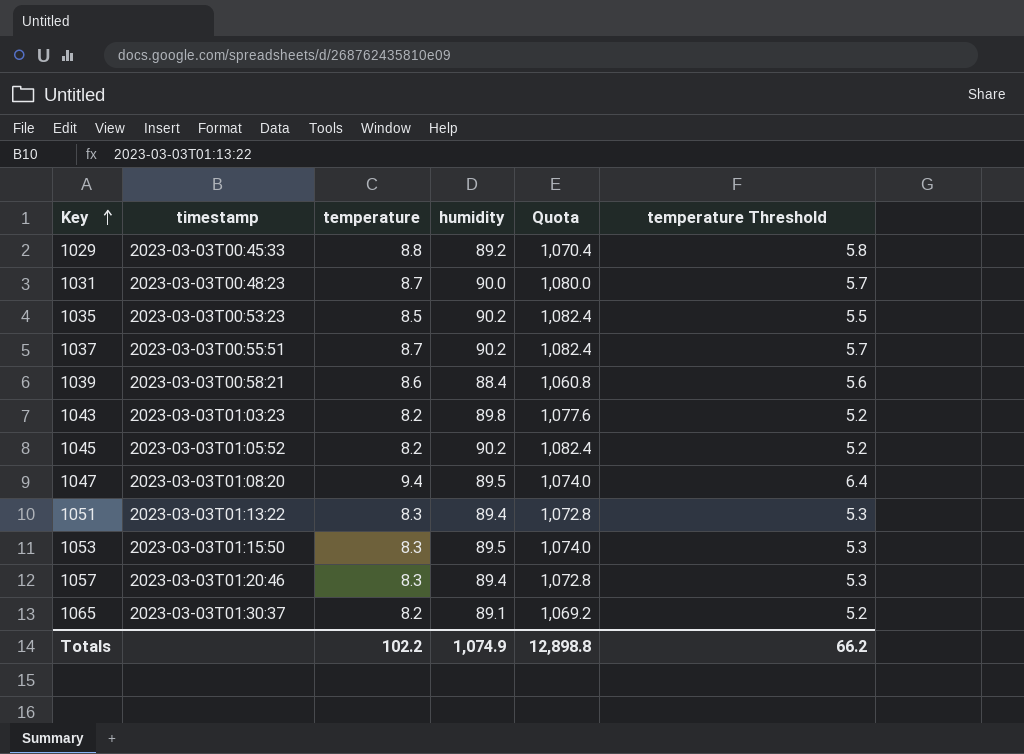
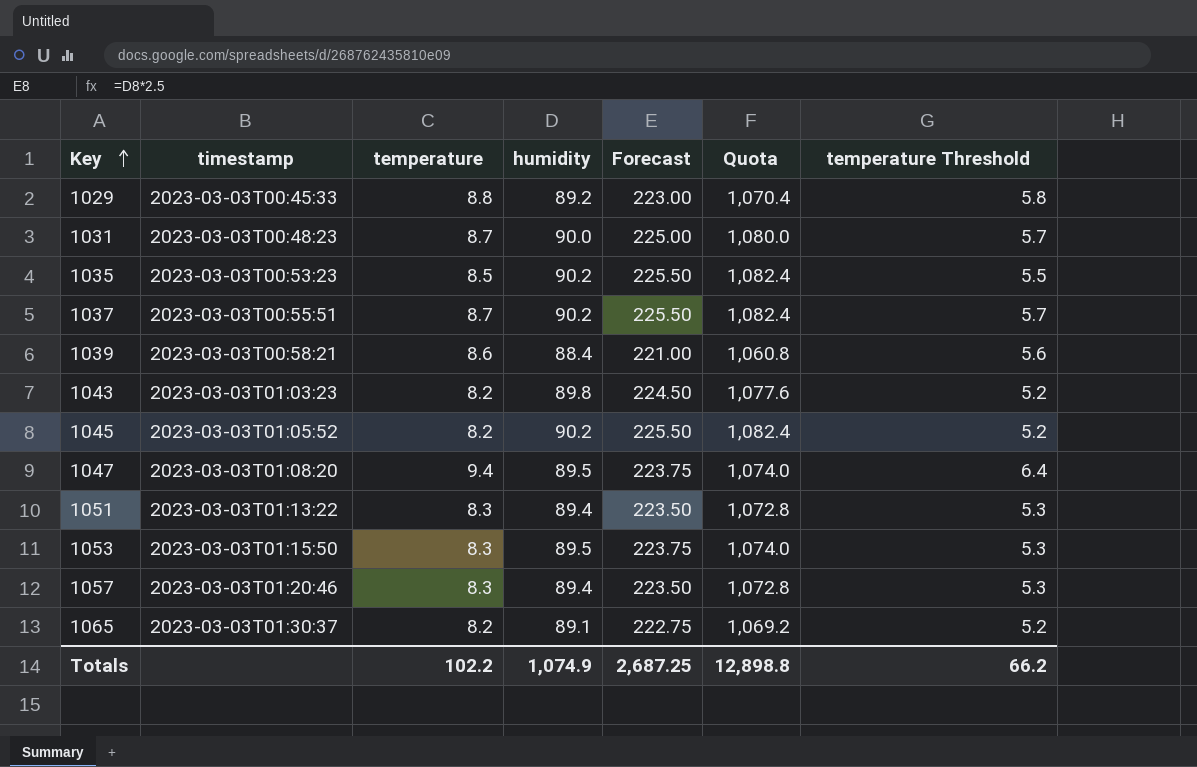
column Forecast | formula: none -> [humidity] * 2.5

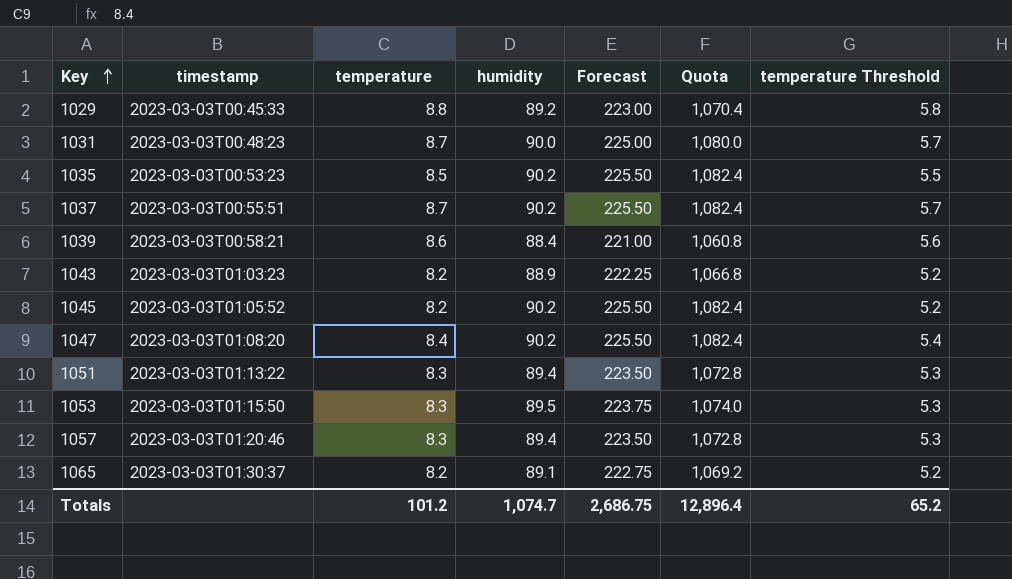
1043 | humidity: 89.8 -> 88.9
1043 | Forecast: 224.50 -> 222.25
1043 | Quota: 1,077.6 -> 1,066.8
1047 | temperature: 9.4 -> 8.4
1047 | humidity: 89.5 -> 90.2
1047 | Forecast: 223.75 -> 225.50
1047 | Quota: 1,074.0 -> 1,082.4
1047 | temperature Threshold: 6.4 -> 5.4
Totals | temperature: 102.2 -> 101.2
Totals | humidity: 1,074.9 -> 1,074.7
Totals | Forecast: 2,687.25 -> 2,686.75
Totals | Quota: 12,898.8 -> 12,896.4
Totals | temperature Threshold: 66.2 -> 65.2

